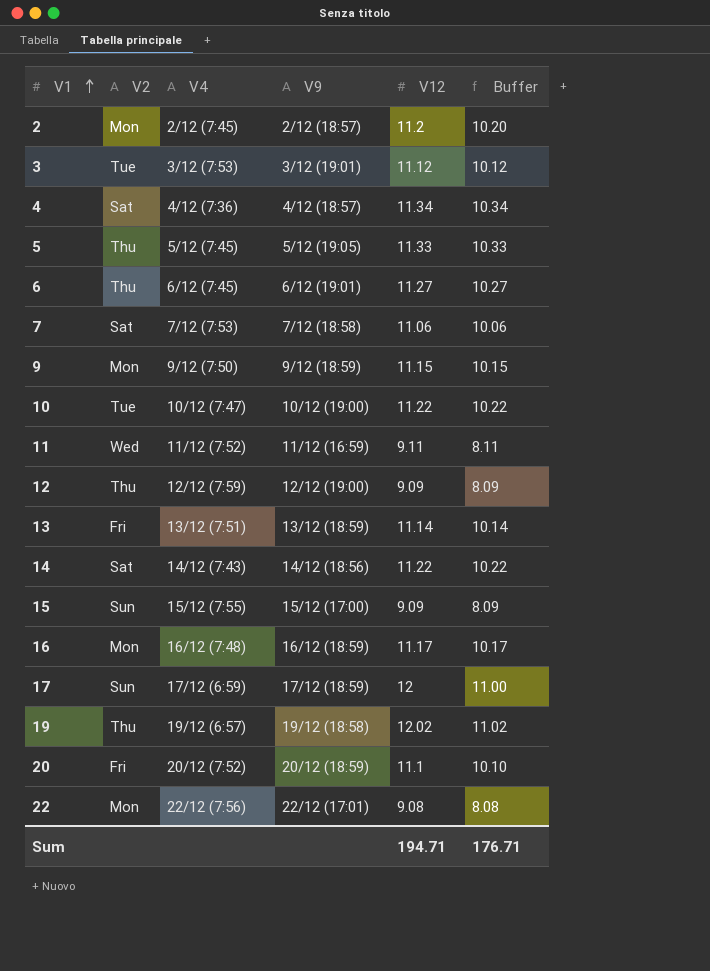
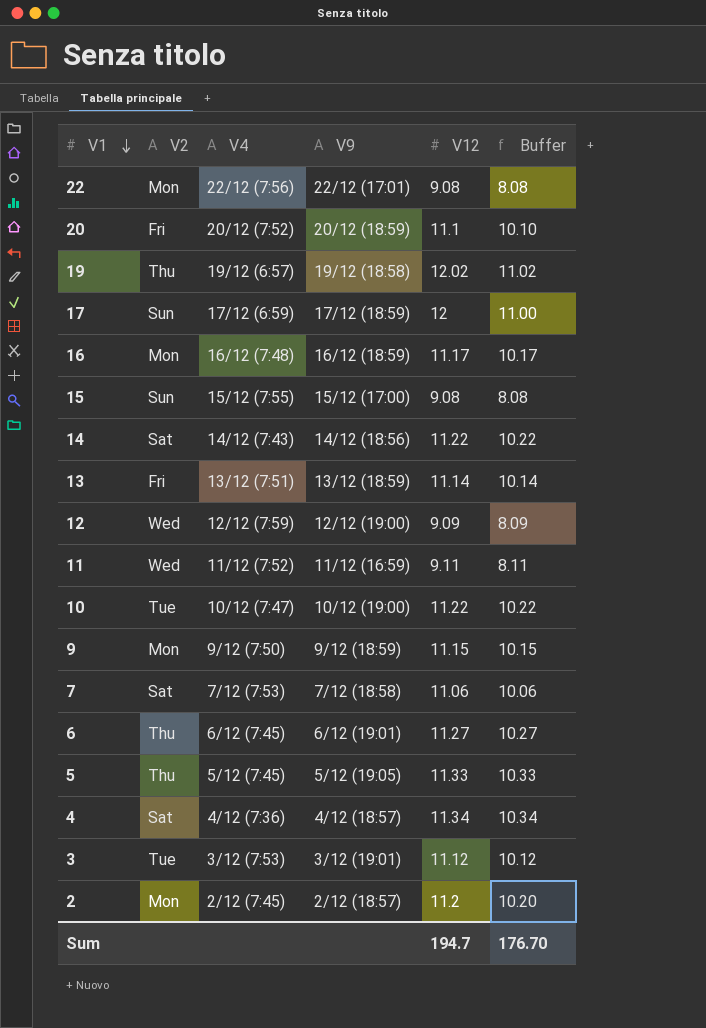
row order: V1 ascending -> V1 descending
15 | V12: 9.09 -> 9.08
15 | Buffer: 8.09 -> 8.08
12 | V2: Thu -> Wed
Sum | V12: 194.71 -> 194.7
Sum | Buffer: 176.71 -> 176.70

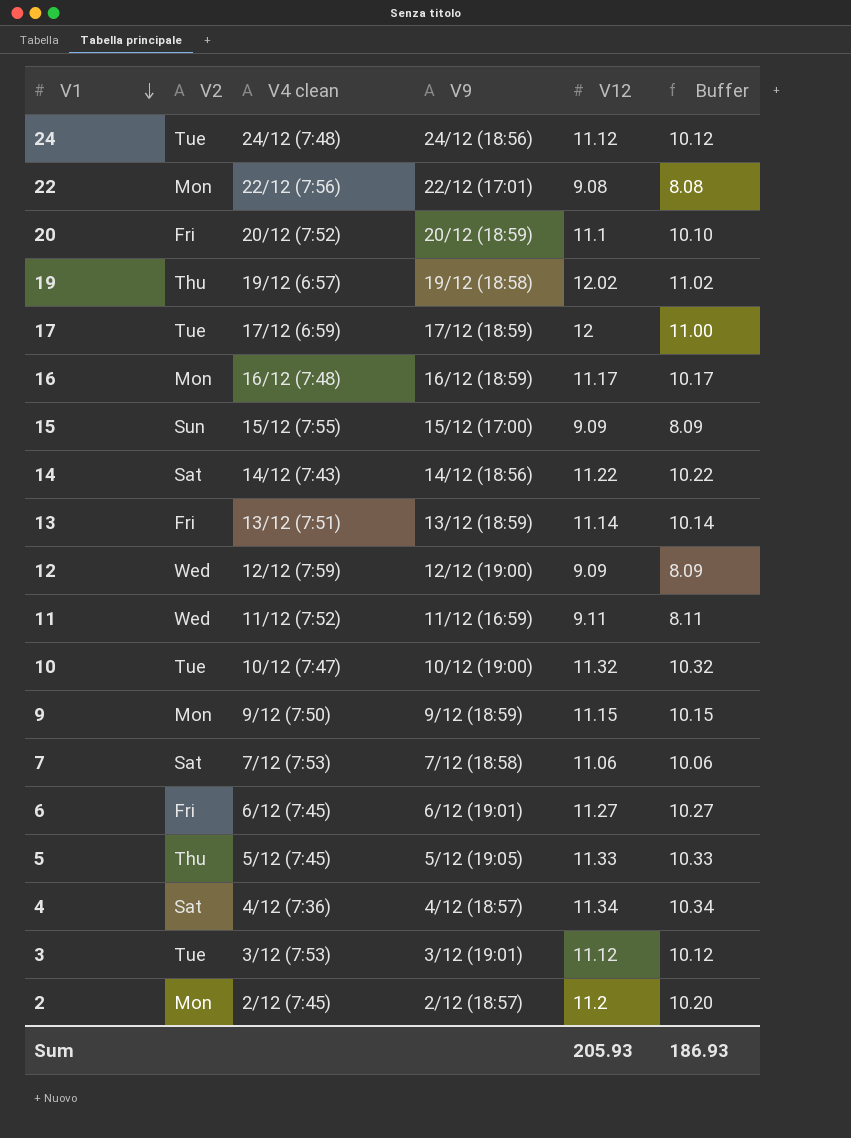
column name: V4 -> V4 clean
row 24: none -> Tue | 24/12 (7:48) | 24/12 (18:56) | 11.12 | 10.12
17 | V2: Sun -> Tue
15 | V12: 9.08 -> 9.09
15 | Buffer: 8.08 -> 8.09
10 | V12: 11.22 -> 11.32
10 | Buffer: 10.22 -> 10.32
6 | V2: Thu -> Fri
Sum | V12: 194.7 -> 205.93
Sum | Buffer: 176.70 -> 186.93

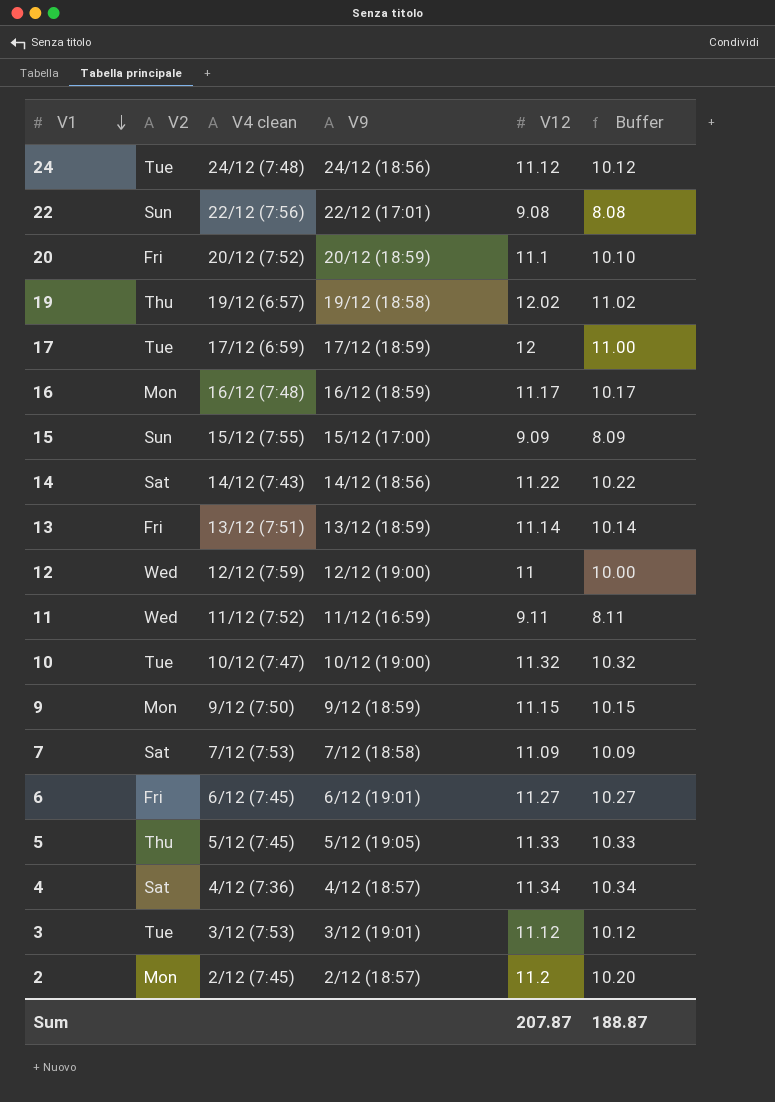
22 | V2: Mon -> Sun
12 | V12: 9.09 -> 11
12 | Buffer: 8.09 -> 10.00
7 | V12: 11.06 -> 11.09
7 | Buffer: 10.06 -> 10.09
Sum | V12: 205.93 -> 207.87
Sum | Buffer: 186.93 -> 188.87

